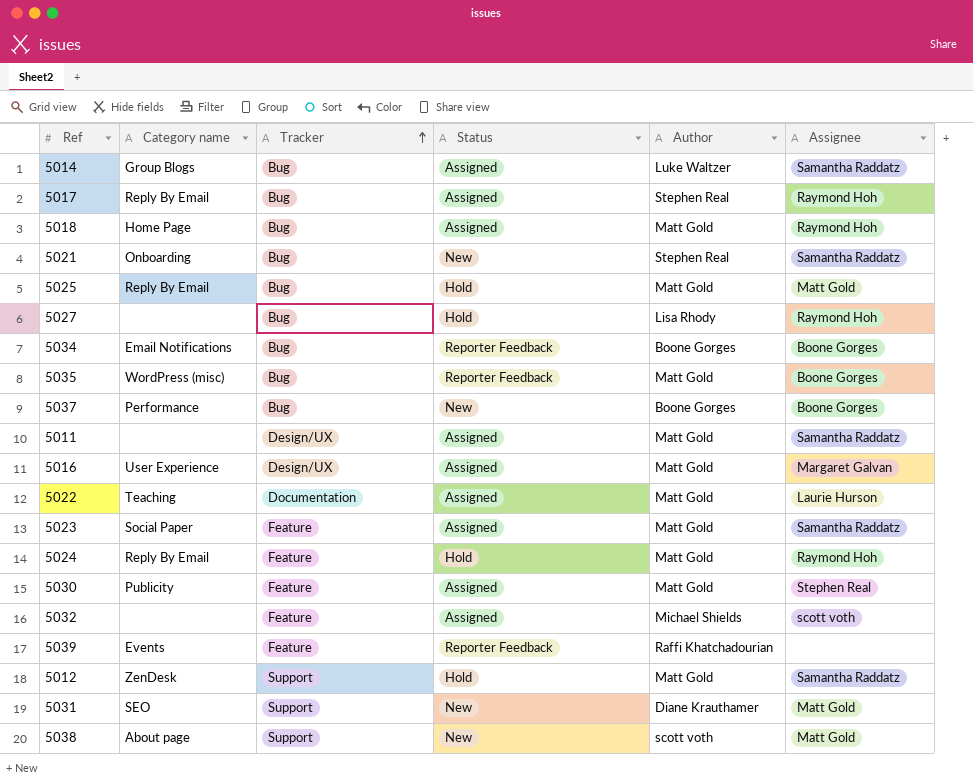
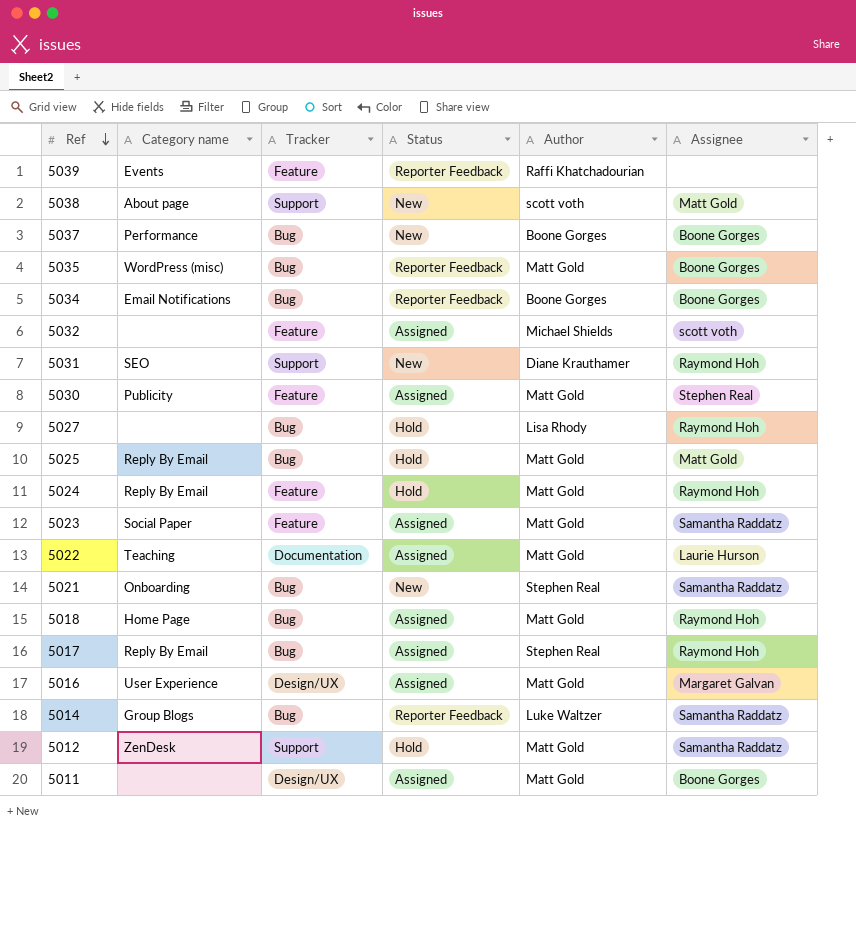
row order: Tracker ascending -> Ref descending
5031 | Assignee: Matt Gold -> Raymond Hoh
5014 | Status: Assigned -> Reporter Feedback
5011 | Assignee: Samantha Raddatz -> Boone Gorges

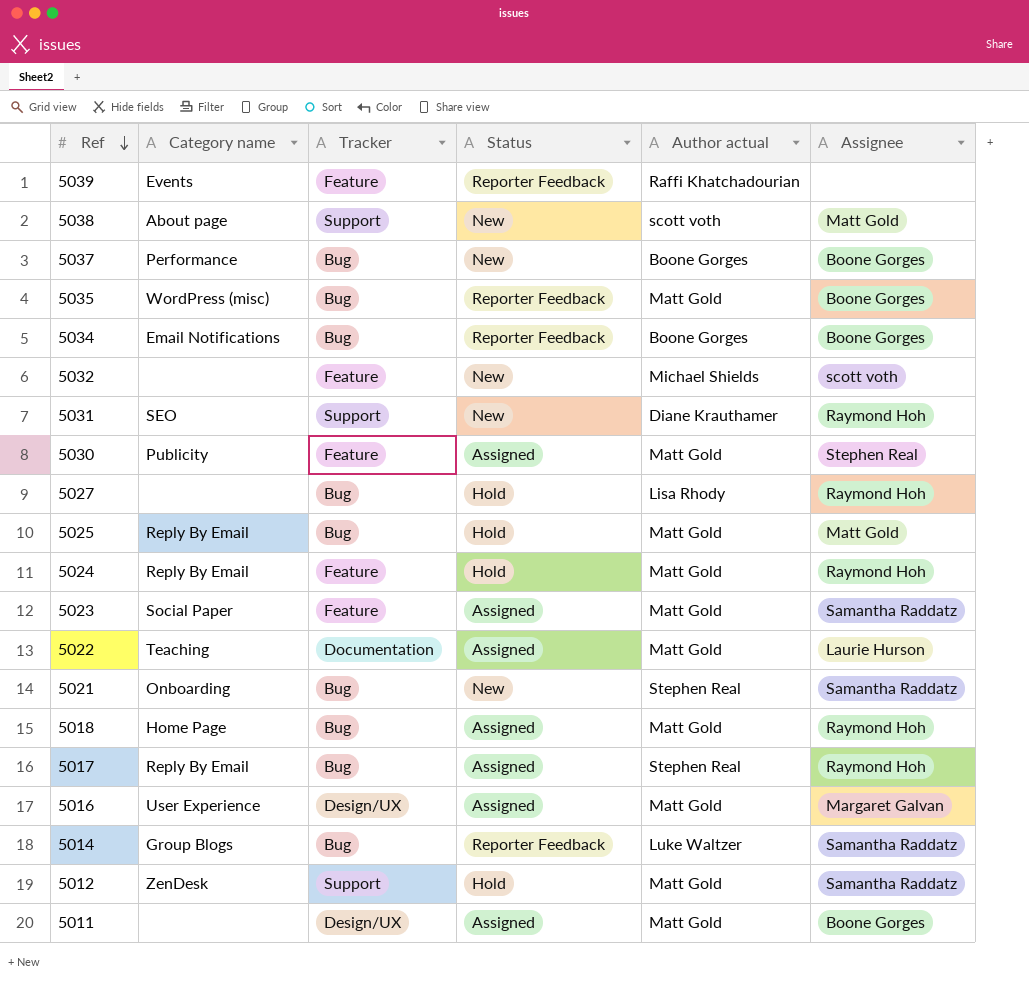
column name: Author -> Author actual
5032 | Status: Assigned -> New

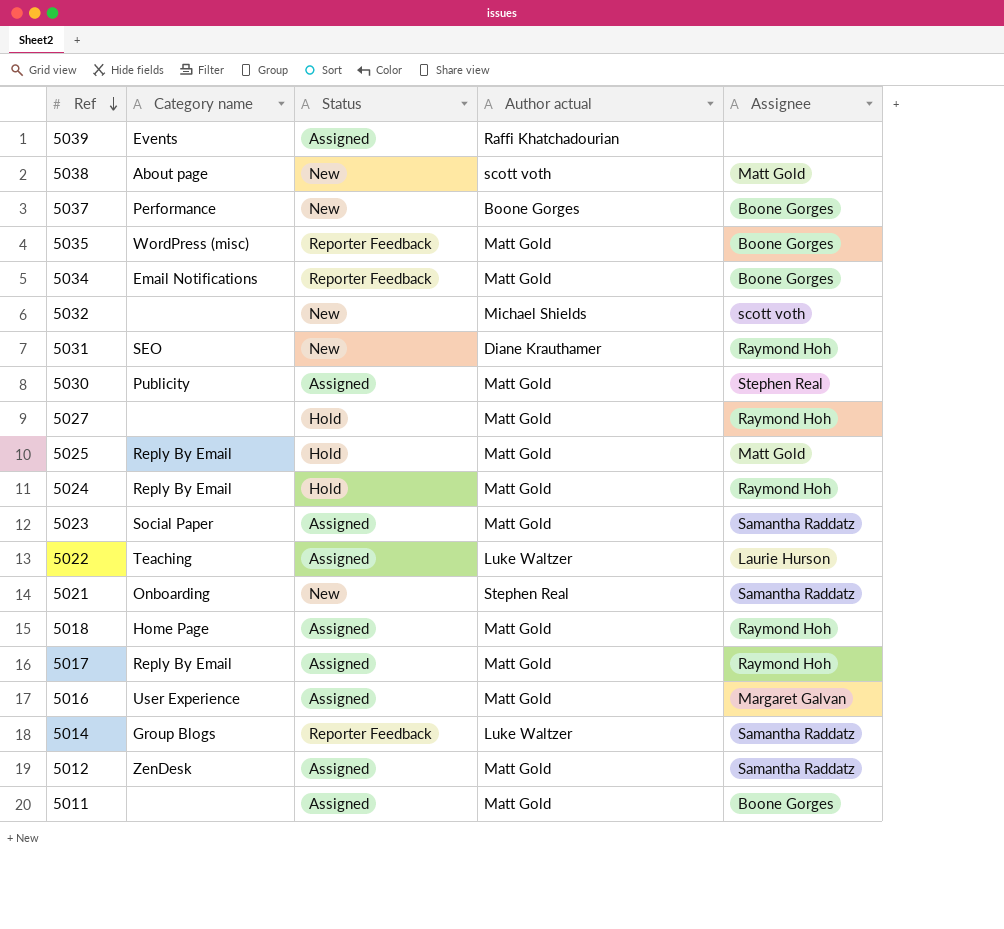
column Tracker | position: 3 -> none
5039 | Status: Reporter Feedback -> Assigned
5034 | Author actual: Boone Gorges -> Matt Gold
5027 | Author actual: Lisa Rhody -> Matt Gold
5022 | Author actual: Matt Gold -> Luke Waltzer
5017 | Author actual: Stephen Real -> Matt Gold
5012 | Status: Hold -> Assigned

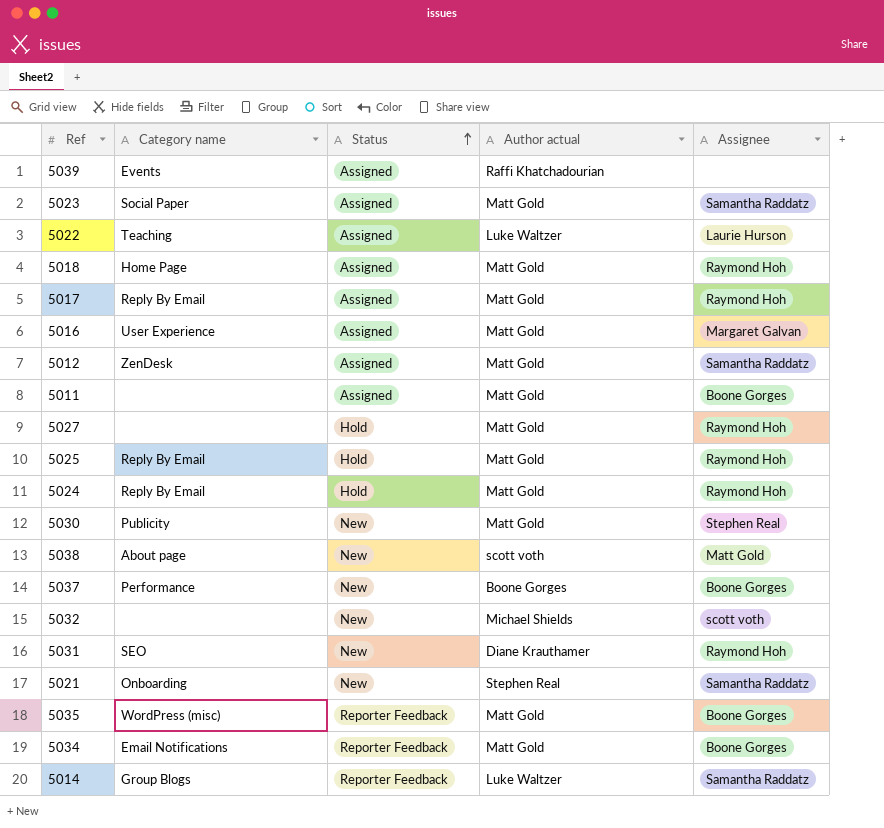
row order: Ref descending -> Status ascending
5025 | Assignee: Matt Gold -> Raymond Hoh
5030 | Status: Assigned -> New

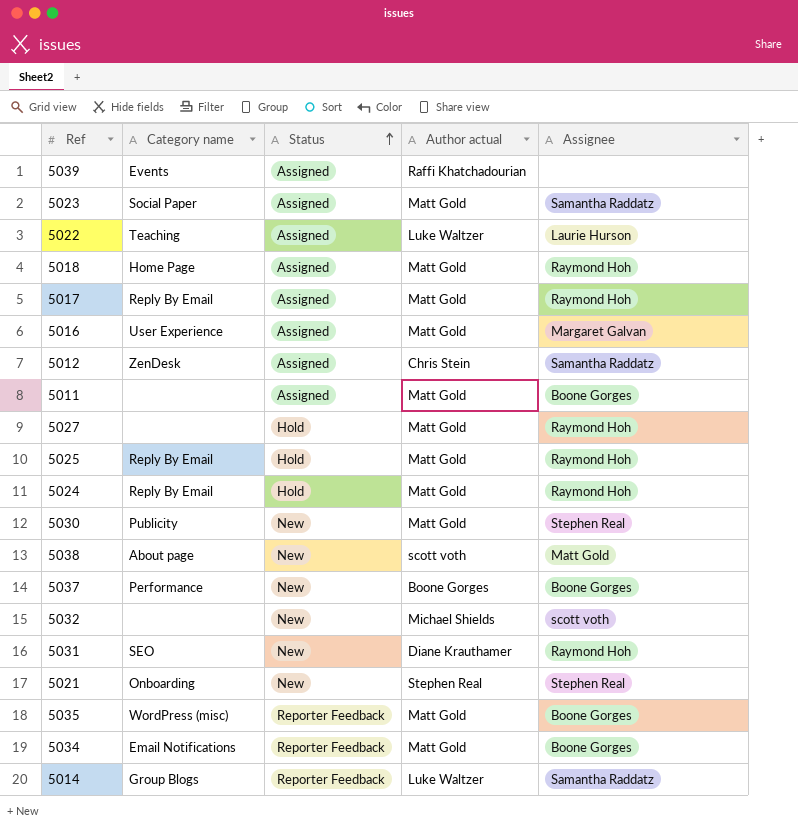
5012 | Author actual: Matt Gold -> Chris Stein
5021 | Assignee: Samantha Raddatz -> Stephen Real

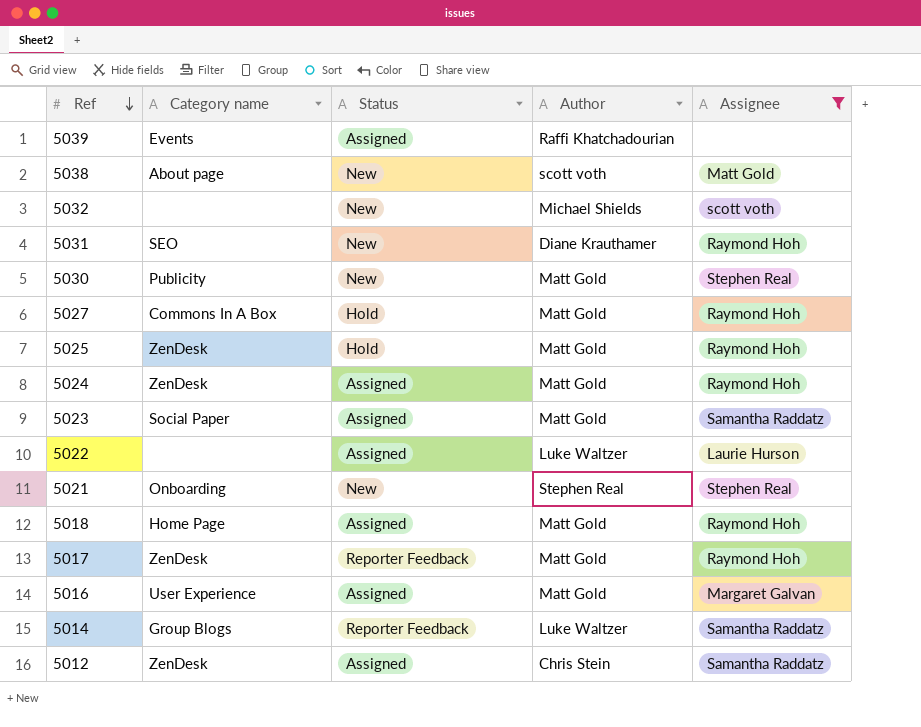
filter: none -> Assignee != Boone Gorges
row order: Status ascending -> Ref descending
column name: Author actual -> Author
5027 | Category name: none -> Commons In A Box
5025 | Category name: Reply By Email -> ZenDesk
5024 | Category name: Reply By Email -> ZenDesk
5024 | Status: Hold -> Assigned
5022 | Category name: Teaching -> none
5017 | Category name: Reply By Email -> ZenDesk
5017 | Status: Assigned -> Reporter Feedback

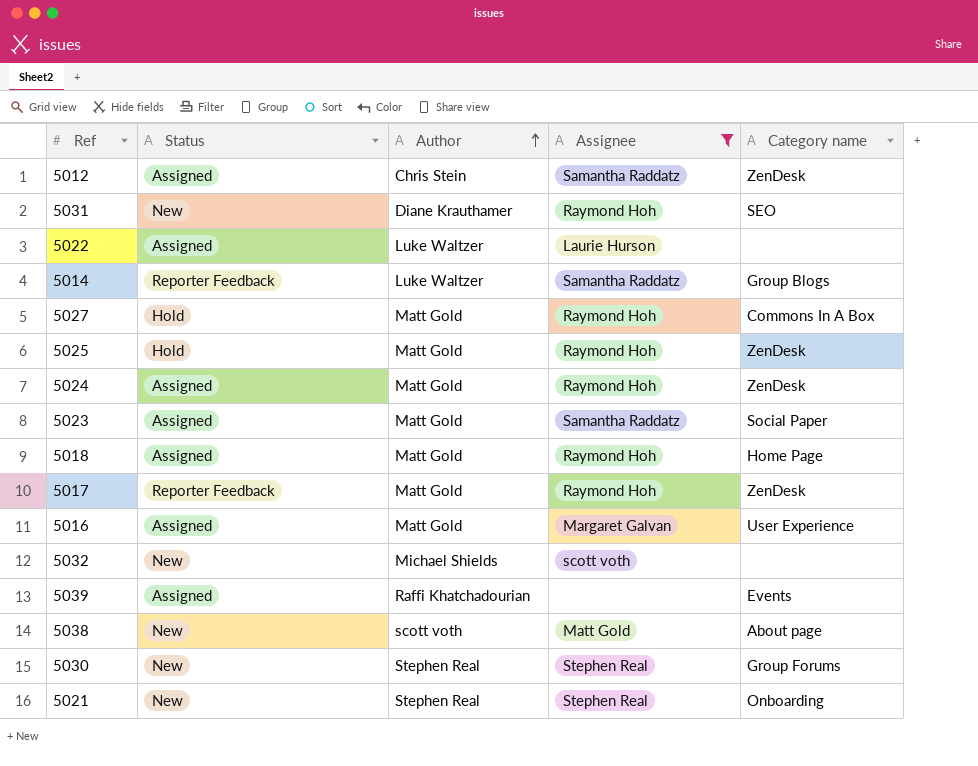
row order: Ref descending -> Author ascending
column Category name | position: 2 -> 5
5030 | Author: Matt Gold -> Stephen Real
5030 | Category name: Publicity -> Group Forums

